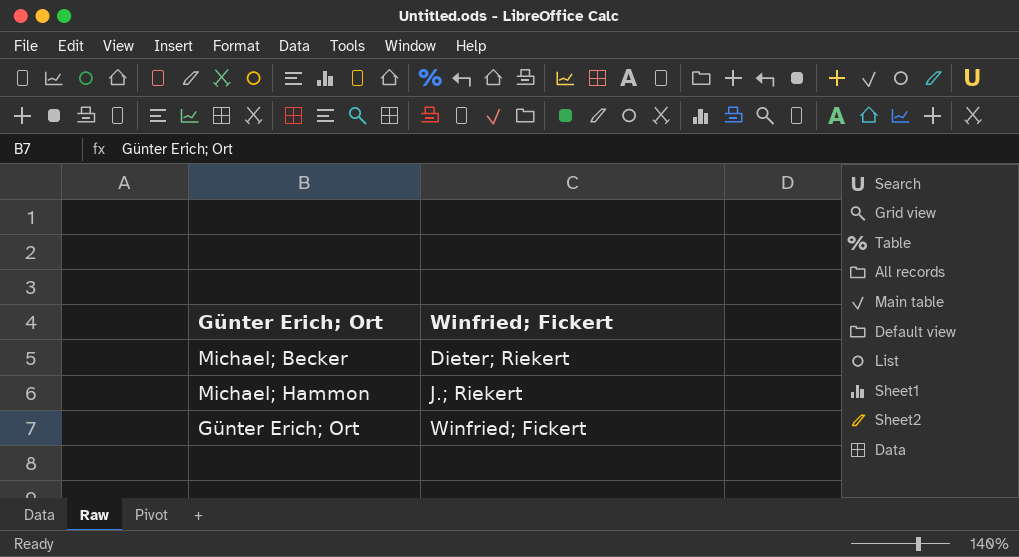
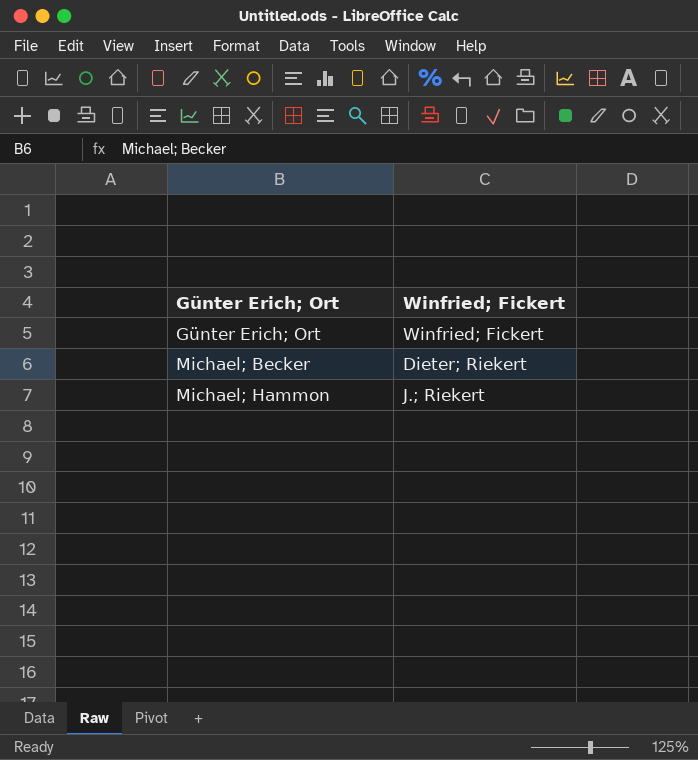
row order: Winfried; Fickert ascending -> Günter Erich; Ort ascending

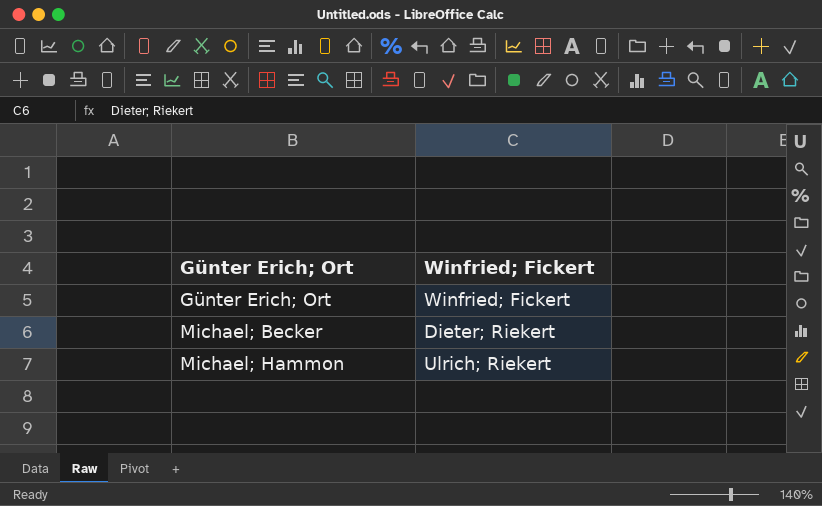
Michael; Hammon | Winfried; Fickert: J.; Riekert -> Ulrich; Riekert

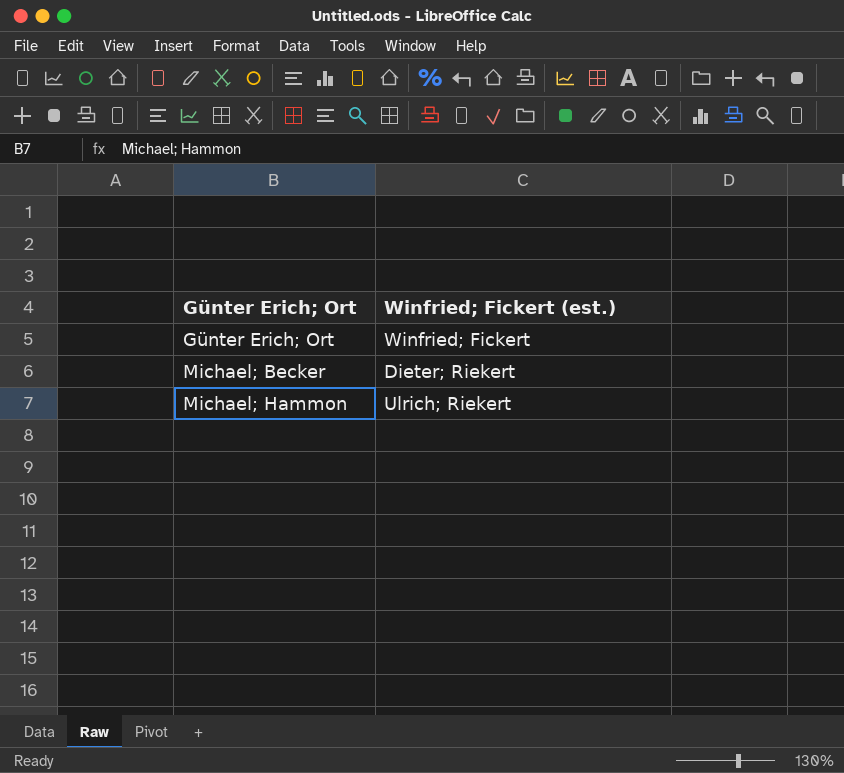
column name: Winfried; Fickert -> Winfried; Fickert (est.)

